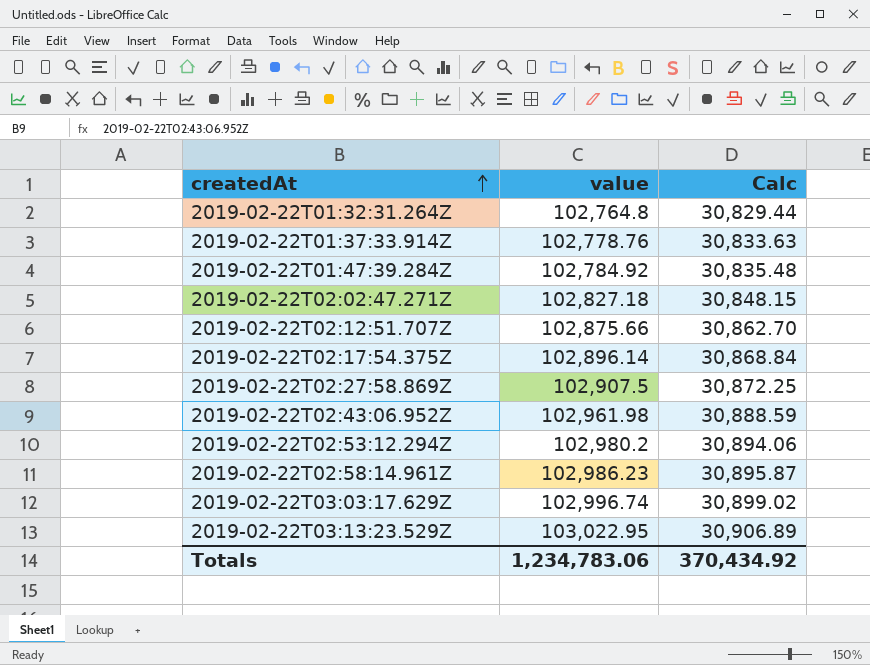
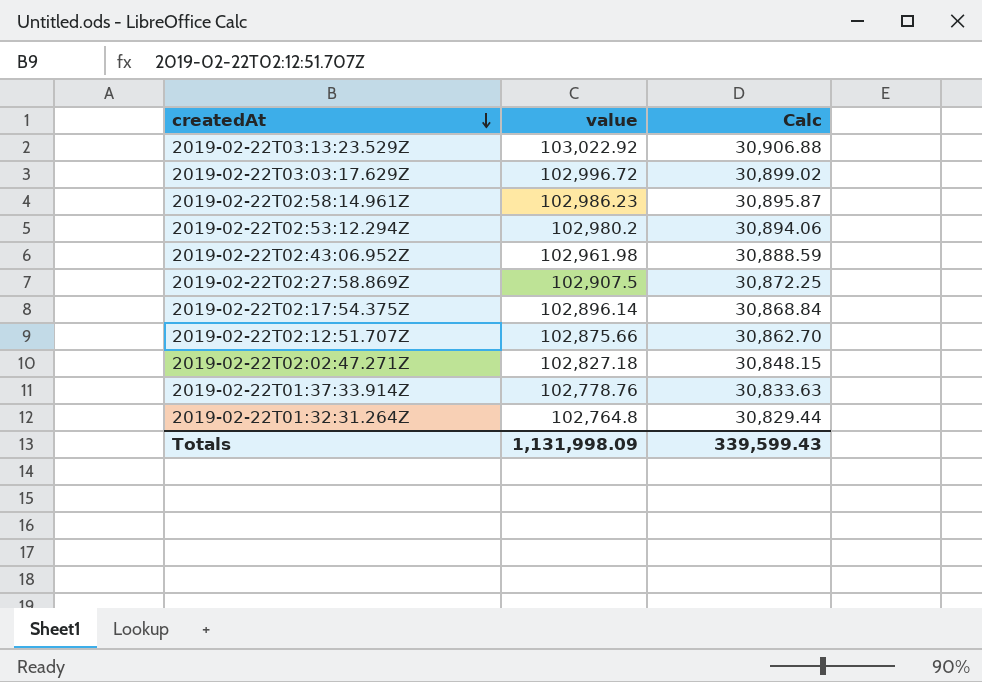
row order: createdAt ascending -> createdAt descending
row 2019-02-22T01:47:39.284Z: 102,784.92 | 30,835.48 -> none
2019-02-22T03:13:23.529Z | value: 103,022.95 -> 103,022.92
2019-02-22T03:13:23.529Z | Calc: 30,906.89 -> 30,906.88
2019-02-22T03:03:17.629Z | value: 102,996.74 -> 102,996.72
Totals | value: 1,234,783.06 -> 1,131,998.09
Totals | Calc: 370,434.92 -> 339,599.43

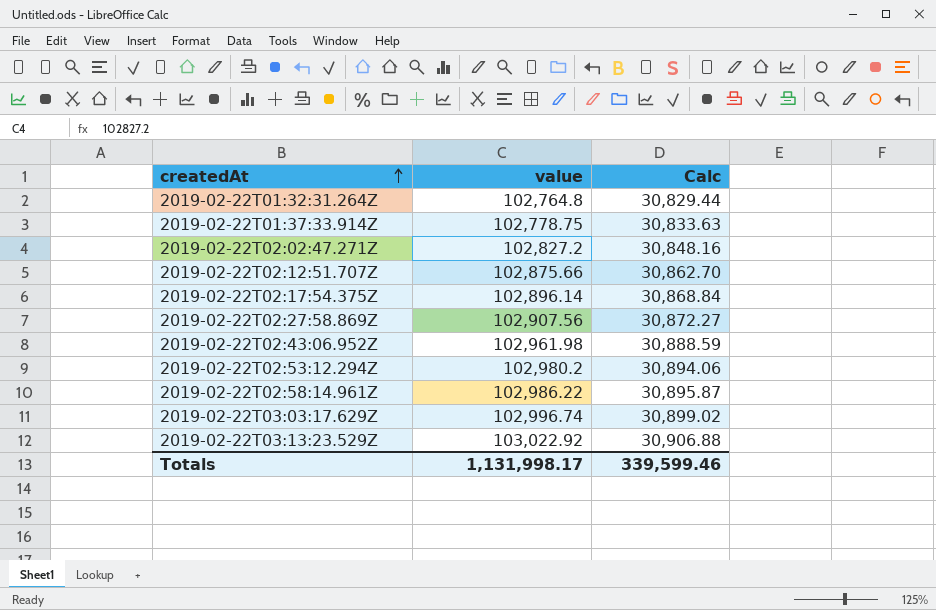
row order: createdAt descending -> createdAt ascending
2019-02-22T01:37:33.914Z | value: 102,778.76 -> 102,778.75
2019-02-22T02:02:47.271Z | value: 102,827.18 -> 102,827.2
2019-02-22T02:02:47.271Z | Calc: 30,848.15 -> 30,848.16
2019-02-22T02:27:58.869Z | value: 102,907.5 -> 102,907.56
2019-02-22T02:27:58.869Z | Calc: 30,872.25 -> 30,872.27
2019-02-22T02:58:14.961Z | value: 102,986.23 -> 102,986.22
2019-02-22T03:03:17.629Z | value: 102,996.72 -> 102,996.74
Totals | value: 1,131,998.09 -> 1,131,998.17
Totals | Calc: 339,599.43 -> 339,599.46

